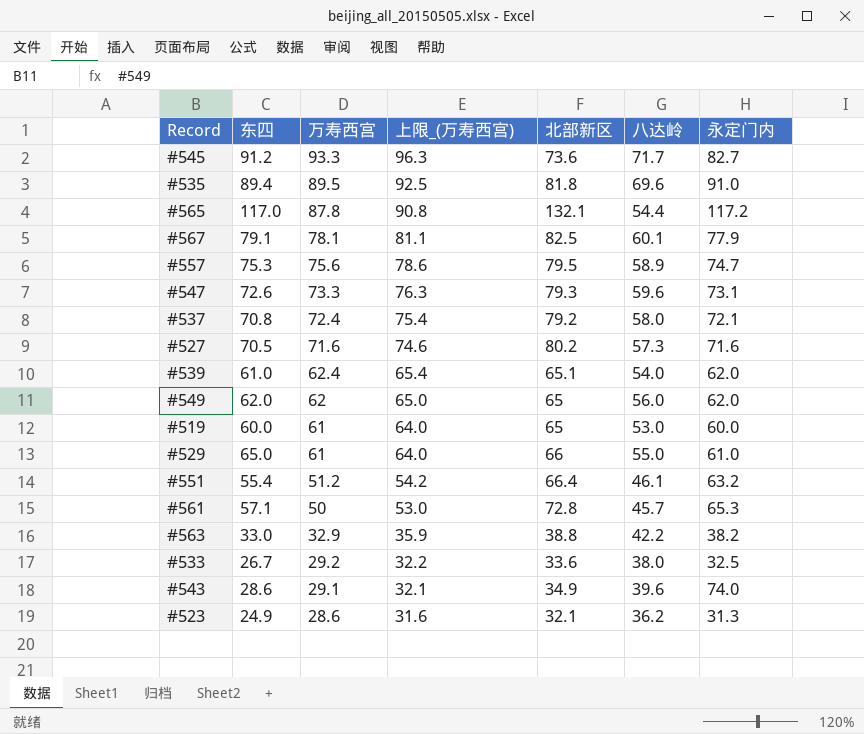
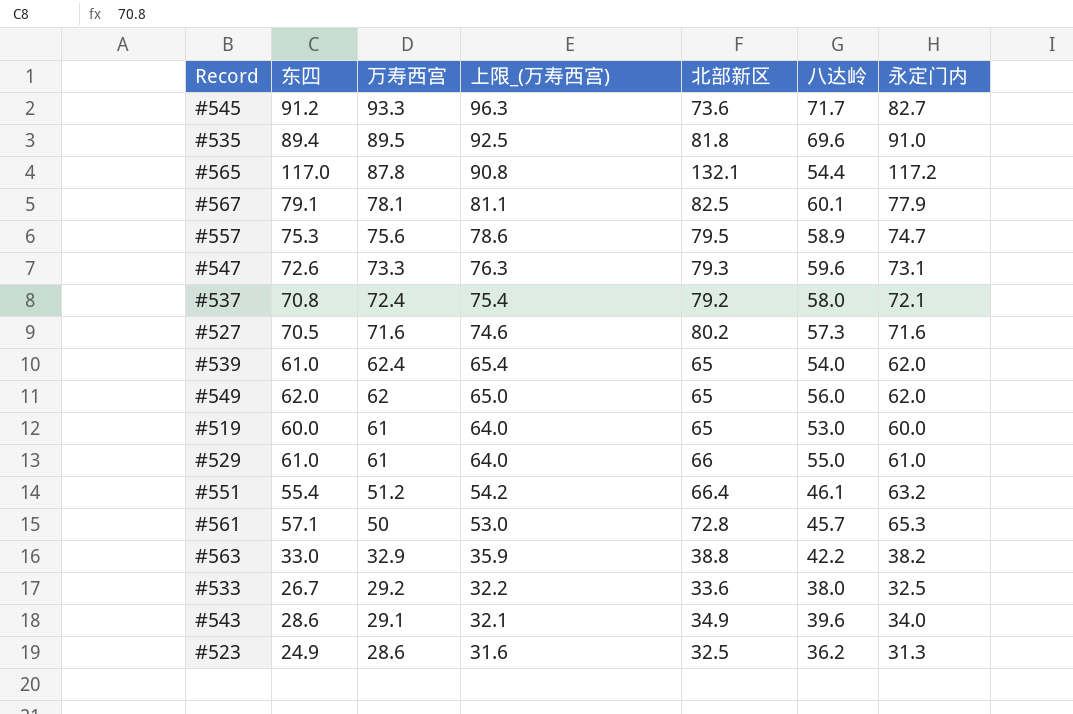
#539 | 北部新区: 65.1 -> 65
#529 | 东四: 65.0 -> 61.0
#543 | 永定门内: 74.0 -> 34.0
#523 | 北部新区: 32.1 -> 32.5

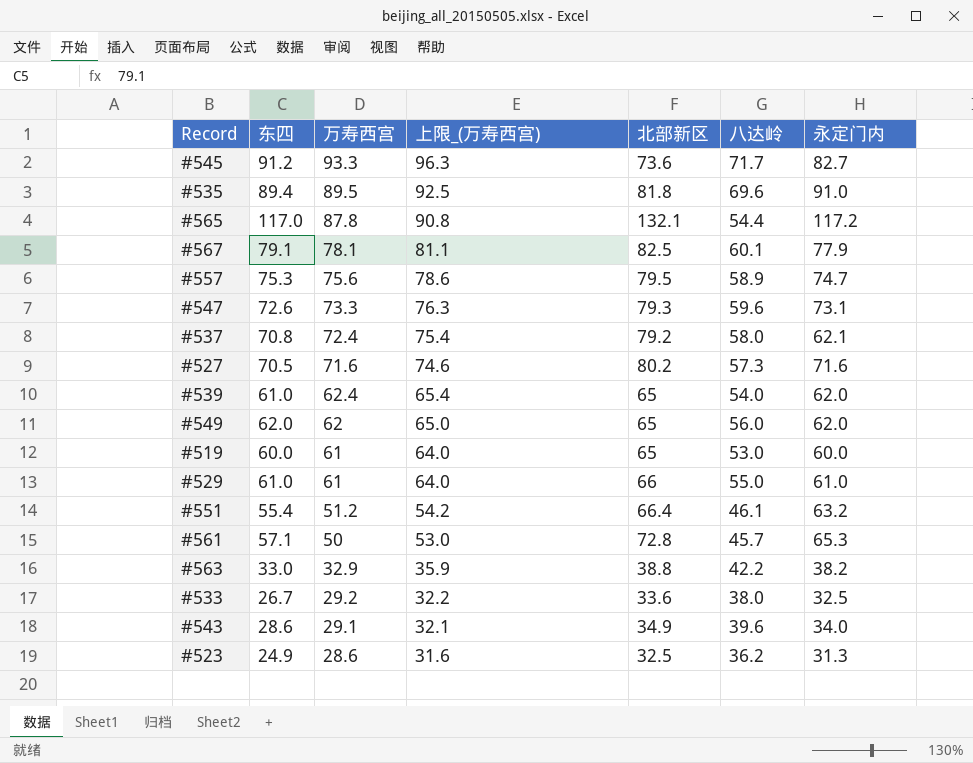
#537 | 永定门内: 72.1 -> 62.1

